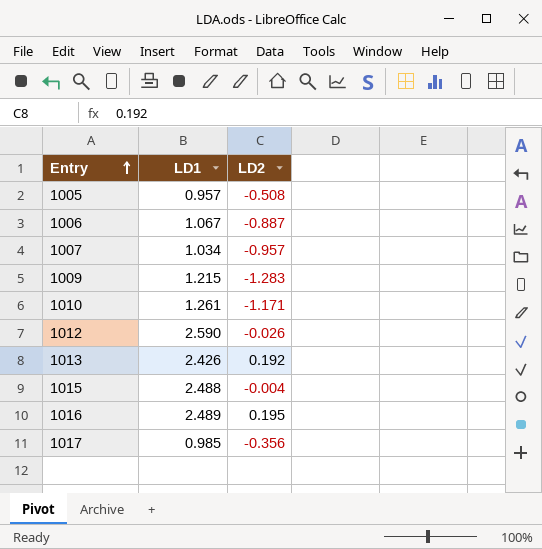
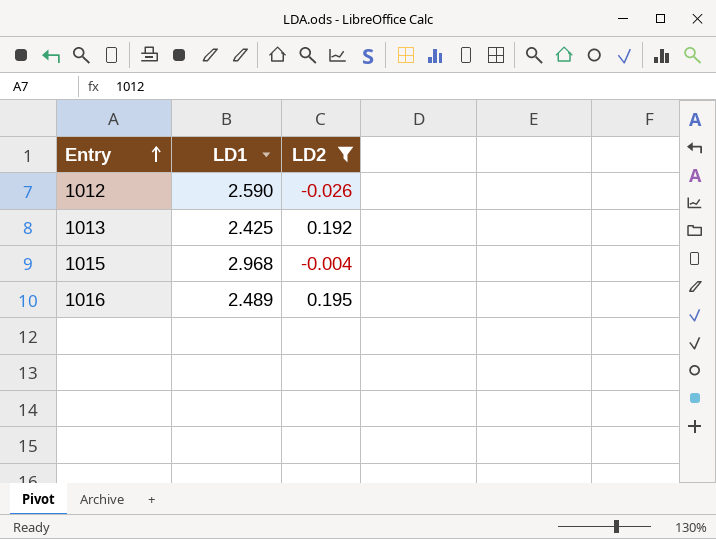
filter: none -> LD2 >= -0.026
1013 | LD1: 2.426 -> 2.425
1015 | LD1: 2.488 -> 2.968

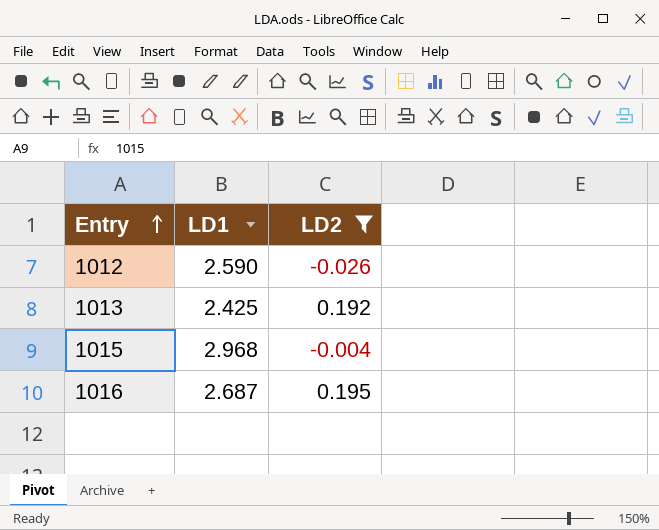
1016 | LD1: 2.489 -> 2.687

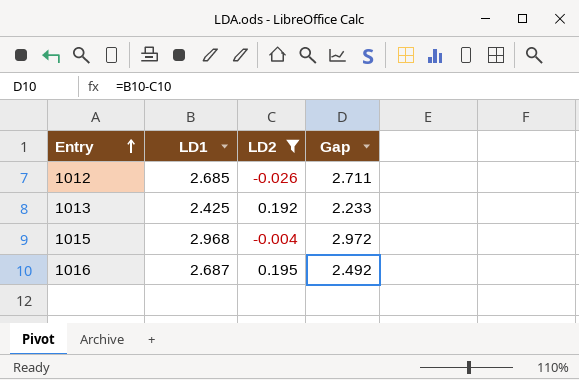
column Gap | formula: none -> [LD1] - [LD2]
1012 | LD1: 2.590 -> 2.685

